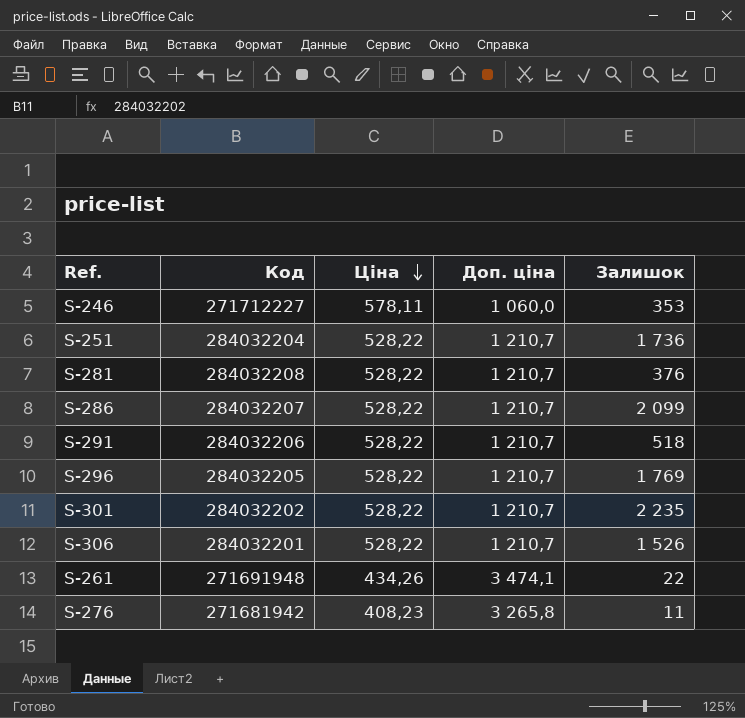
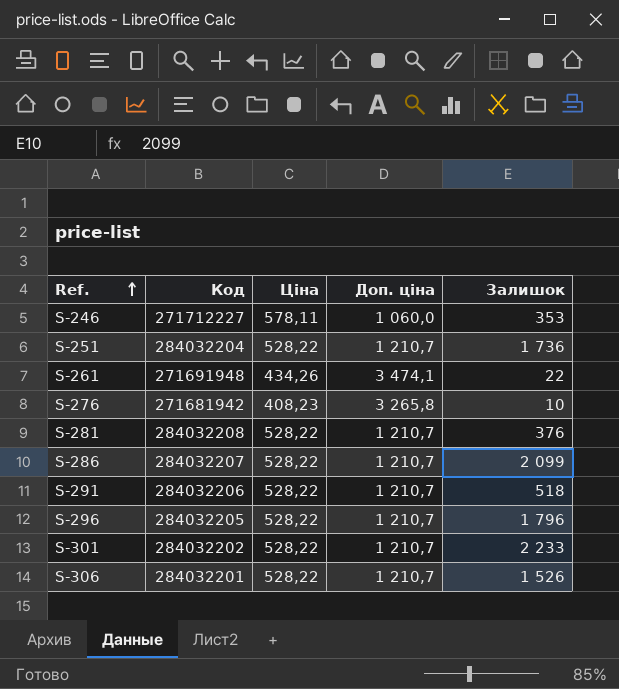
row order: Ціна descending -> Ref. ascending
S-276 | Залишок: 11 -> 10
S-296 | Залишок: 1 769 -> 1 796
S-301 | Залишок: 2 235 -> 2 233

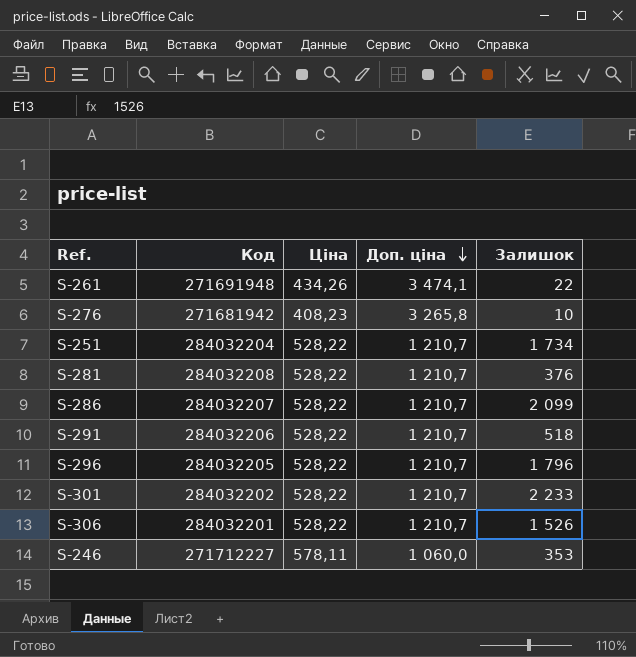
row order: Ref. ascending -> Доп. ціна descending
S-251 | Залишок: 1 736 -> 1 734

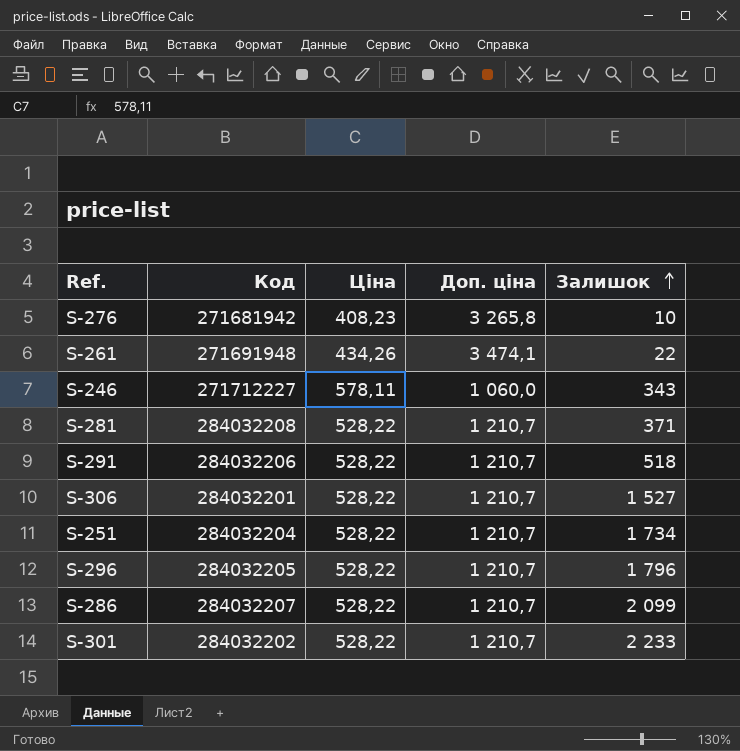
row order: Доп. ціна descending -> Залишок ascending
S-246 | Залишок: 353 -> 343
S-281 | Залишок: 376 -> 371
S-306 | Залишок: 1 526 -> 1 527

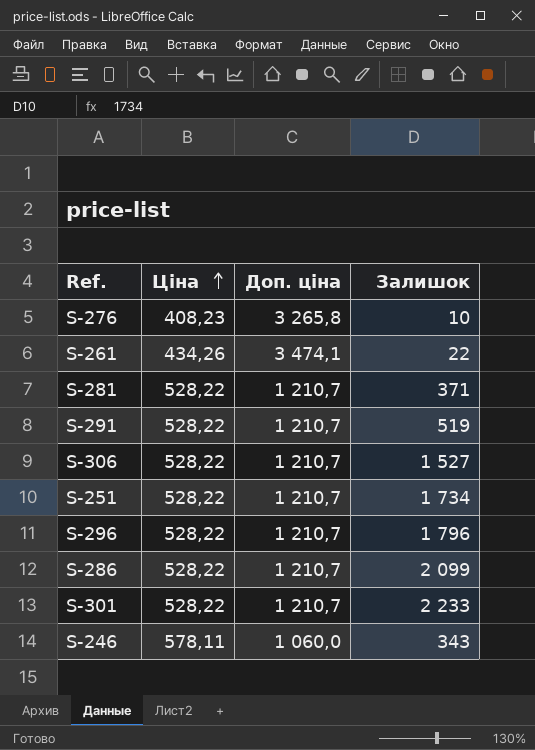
row order: Залишок ascending -> Ціна ascending
column Код | position: 2 -> none
S-291 | Залишок: 518 -> 519

